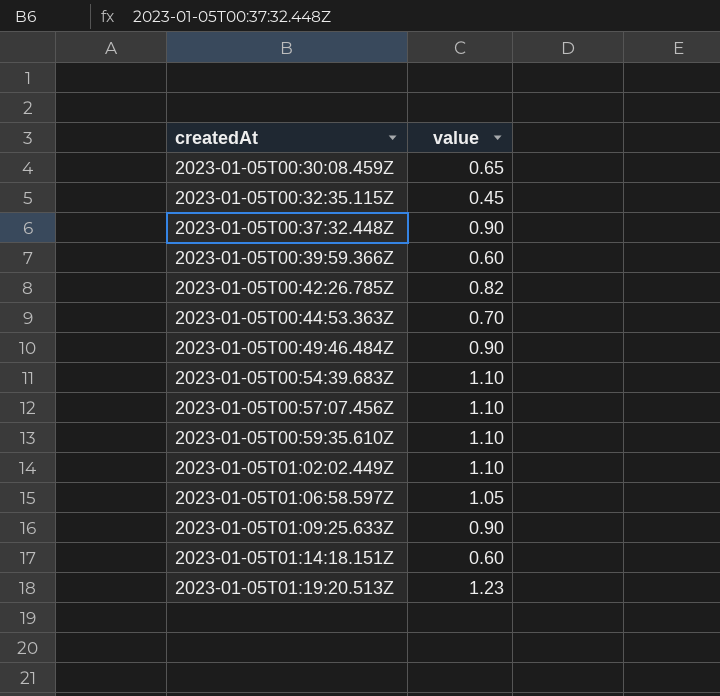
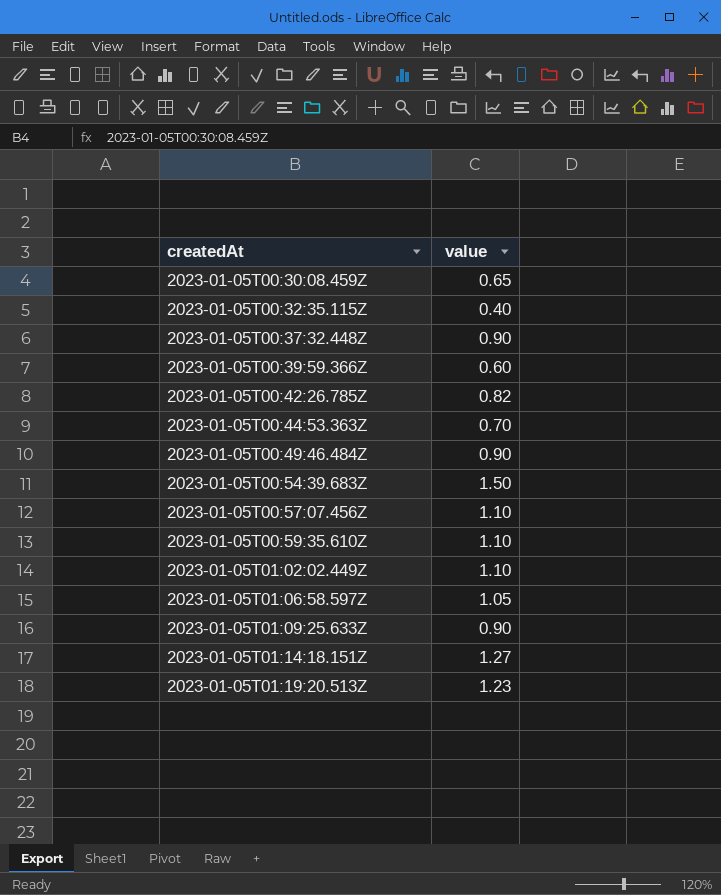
2023-01-05T00:32:35.115Z | value: 0.45 -> 0.40
2023-01-05T00:54:39.683Z | value: 1.10 -> 1.50
2023-01-05T01:14:18.151Z | value: 0.60 -> 1.27

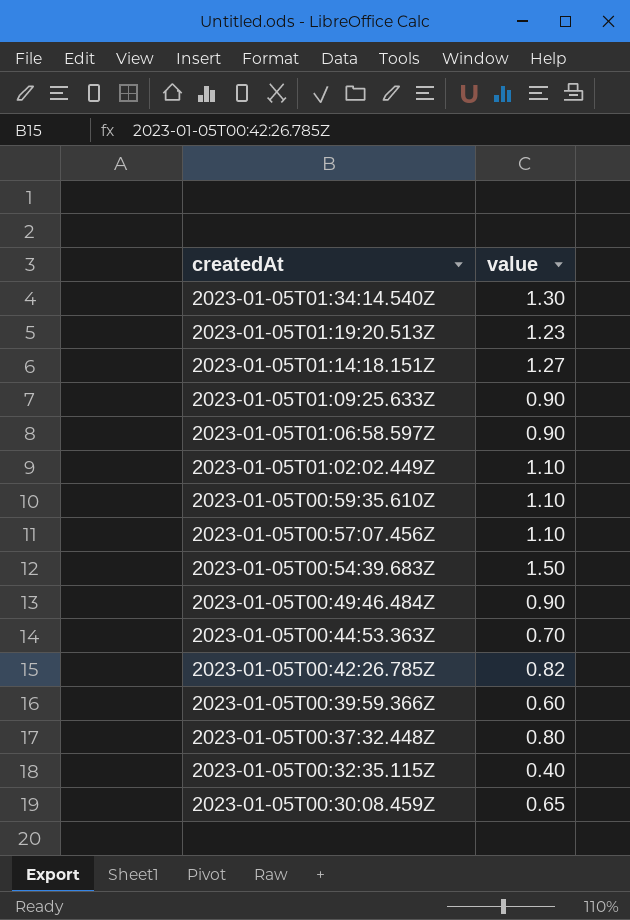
row order: createdAt ascending -> createdAt descending
row 2023-01-05T01:34:14.540Z: none -> 1.30
2023-01-05T01:06:58.597Z | value: 1.05 -> 0.90
2023-01-05T00:37:32.448Z | value: 0.90 -> 0.80

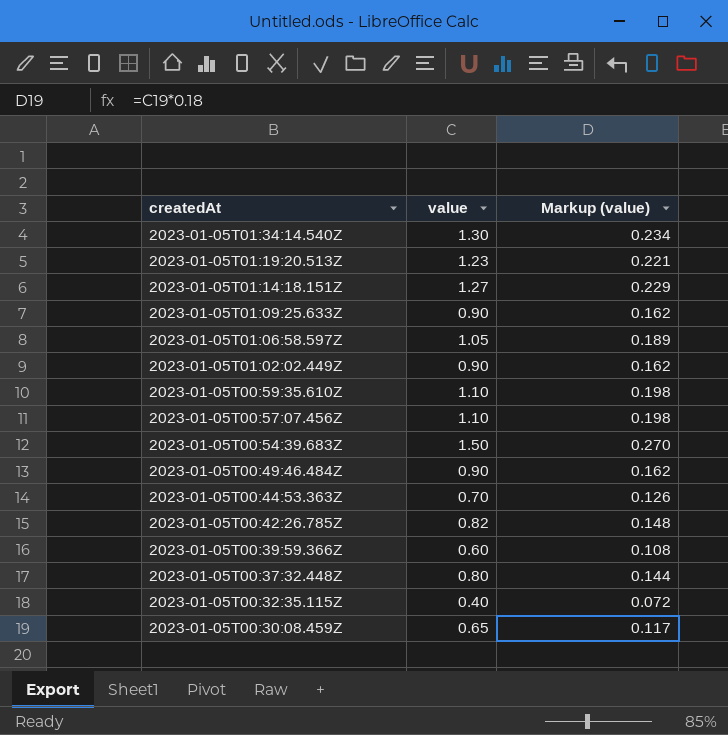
column Markup (value) | formula: none -> [value] * 0.18
2023-01-05T01:06:58.597Z | value: 0.90 -> 1.05
2023-01-05T01:02:02.449Z | value: 1.10 -> 0.90

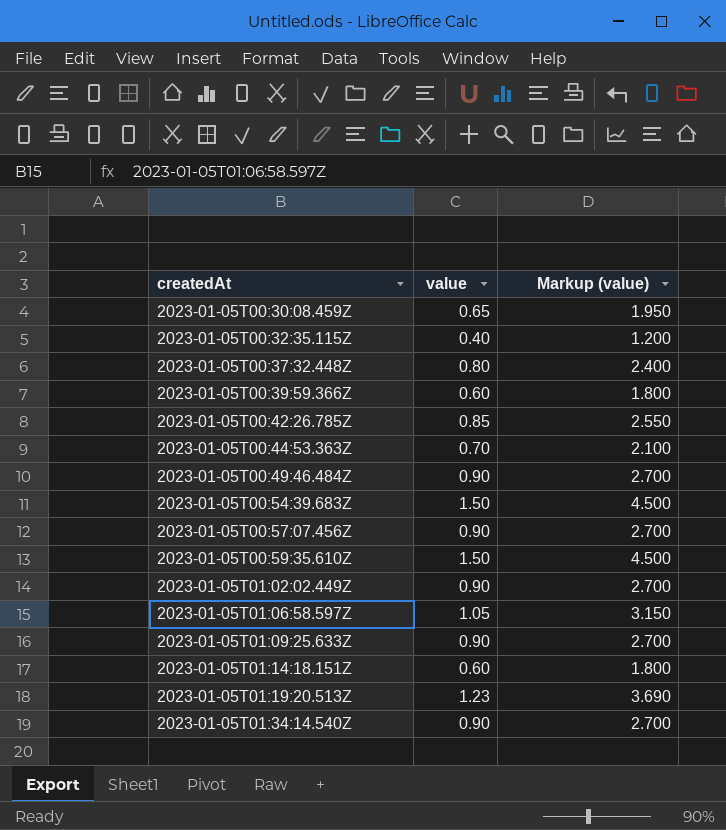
row order: createdAt descending -> createdAt ascending
column Markup (value) | formula: [value] * 0.18 -> [value] * 3
2023-01-05T00:42:26.785Z | value: 0.82 -> 0.85
2023-01-05T00:57:07.456Z | value: 1.10 -> 0.90
2023-01-05T00:59:35.610Z | value: 1.10 -> 1.50
2023-01-05T01:14:18.151Z | value: 1.27 -> 0.60
2023-01-05T01:34:14.540Z | value: 1.30 -> 0.90

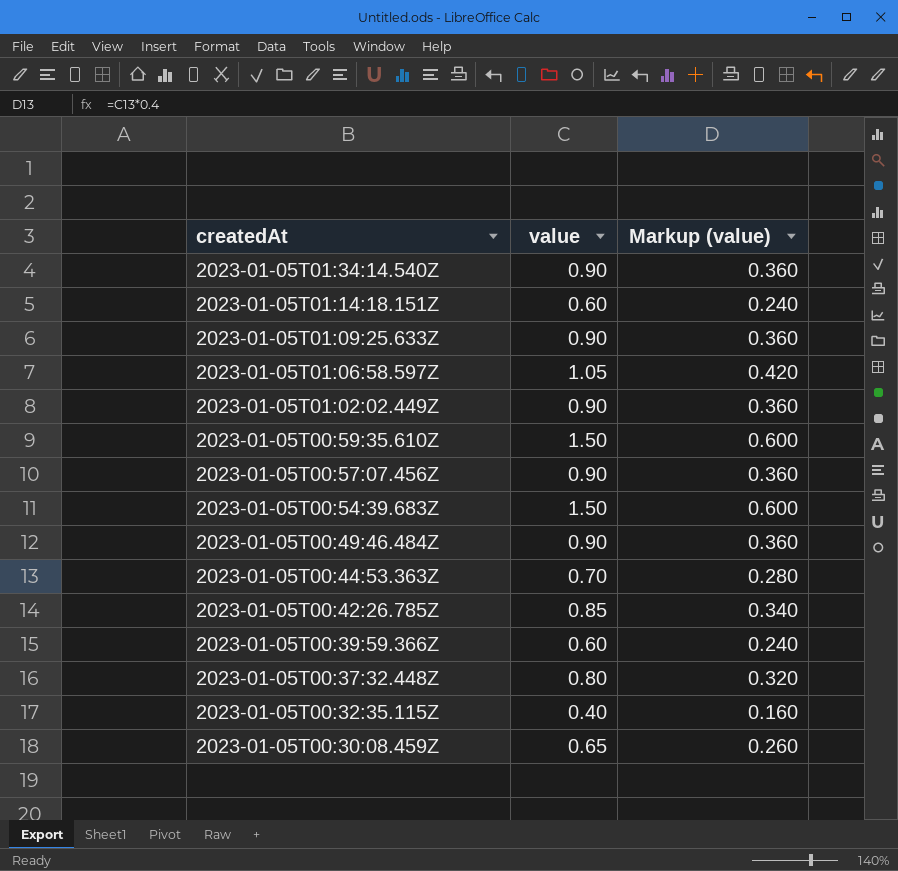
row order: createdAt ascending -> createdAt descending
column Markup (value) | formula: [value] * 3 -> [value] * 0.4
row 2023-01-05T01:19:20.513Z: 1.23 | 3.690 -> none

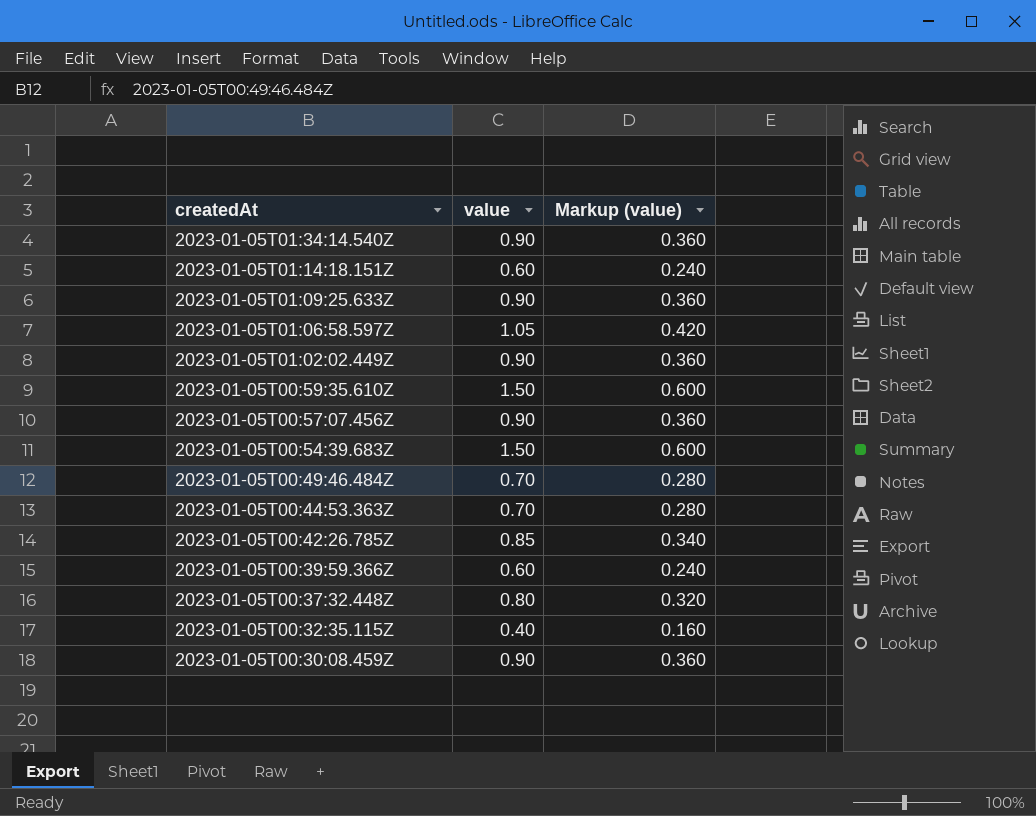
2023-01-05T00:49:46.484Z | value: 0.90 -> 0.70
2023-01-05T00:49:46.484Z | Markup (value): 0.360 -> 0.280
2023-01-05T00:30:08.459Z | value: 0.65 -> 0.90
2023-01-05T00:30:08.459Z | Markup (value): 0.260 -> 0.360

